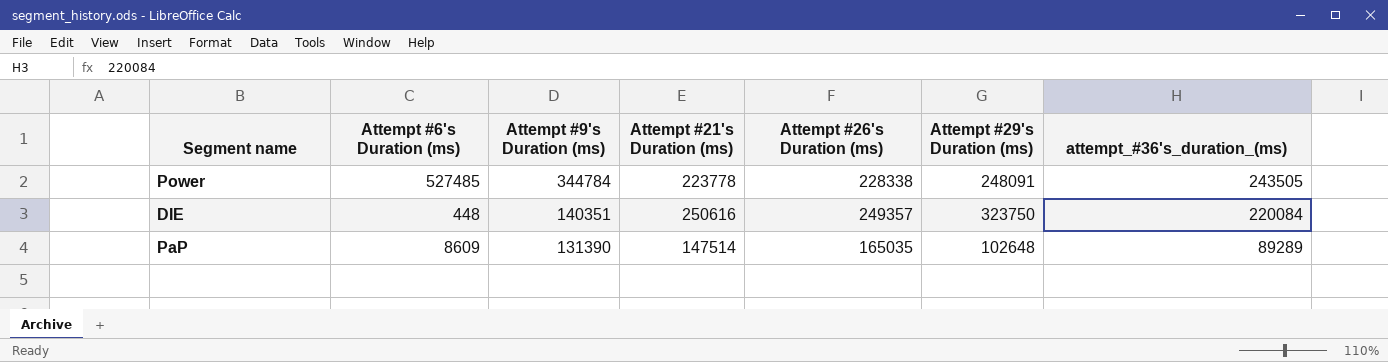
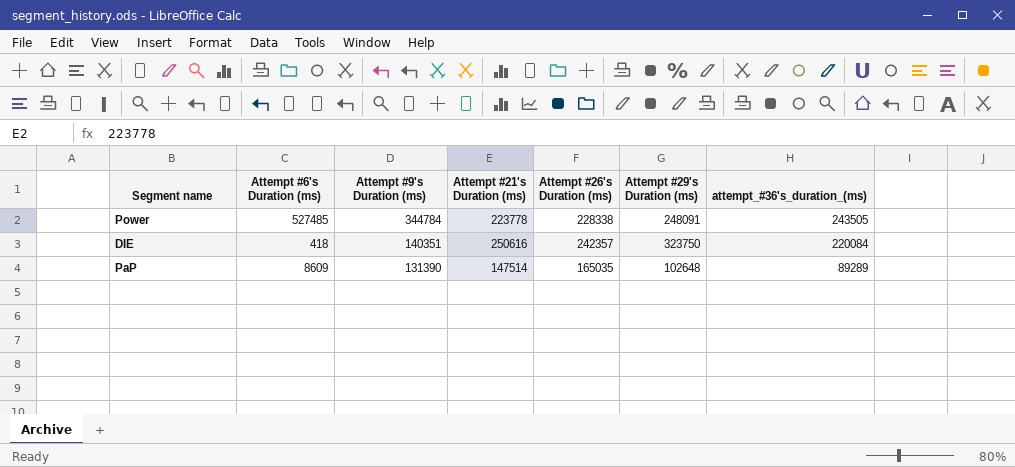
DIE | Attempt #6's Duration (ms): 448 -> 418
DIE | Attempt #26's Duration (ms): 249357 -> 242357

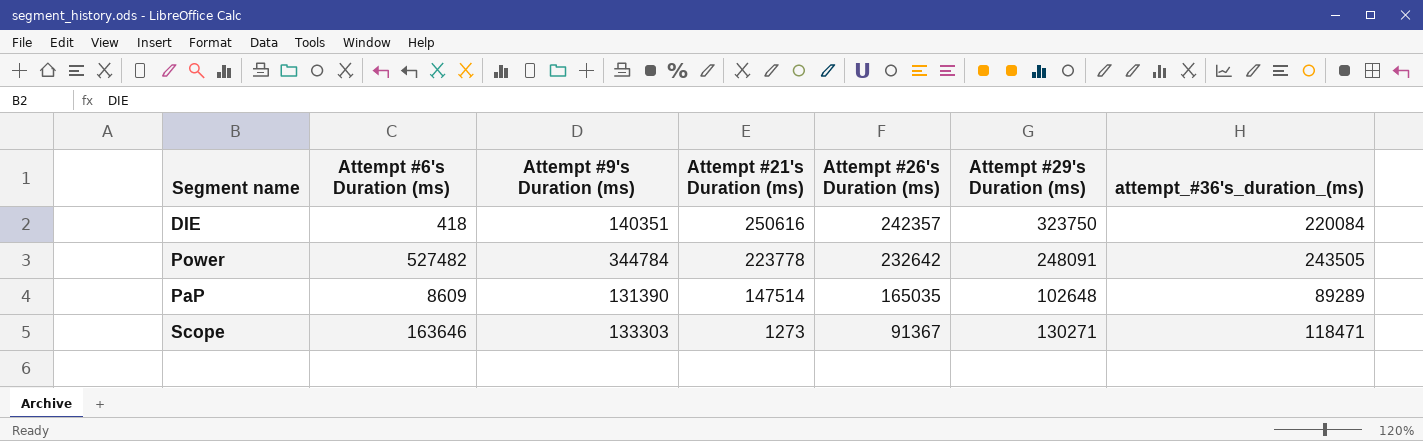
row order: Attempt #9's Duration (ms) descending -> Attempt #21's Duration (ms) descending
Power | Attempt #6's Duration (ms): 527485 -> 527482
Power | Attempt #26's Duration (ms): 228338 -> 232642
row Scope: none -> 163646 | 133303 | 1273 | 91367 | 130271 | 118471

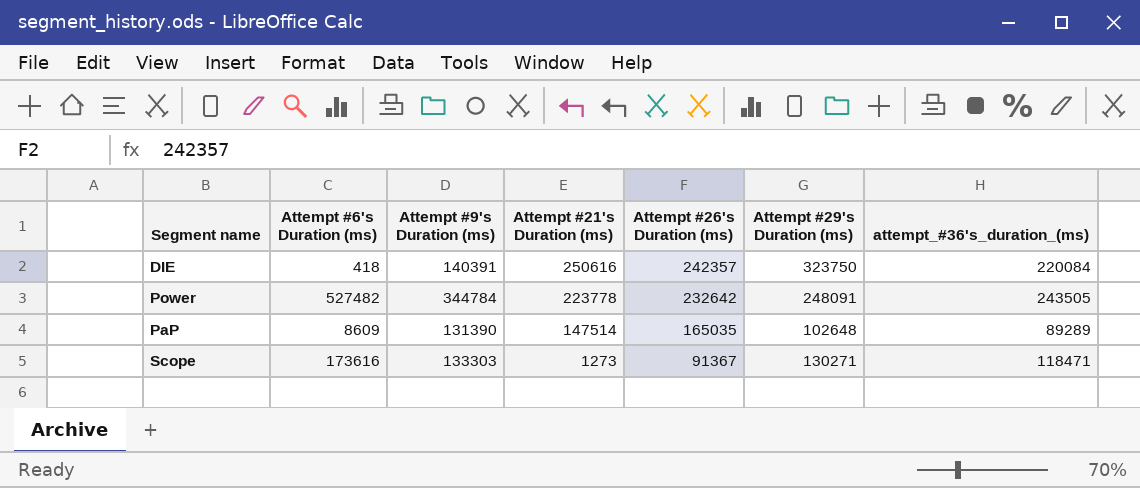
DIE | Attempt #9's Duration (ms): 140351 -> 140391
Scope | Attempt #6's Duration (ms): 163646 -> 173616

